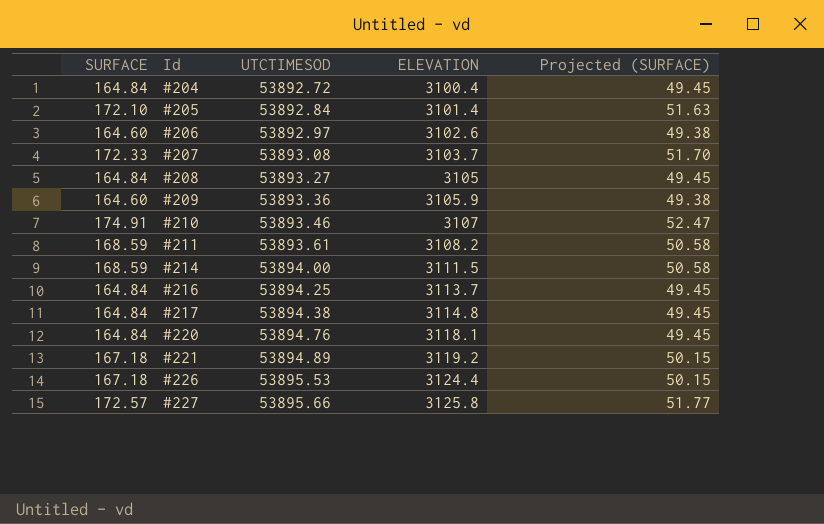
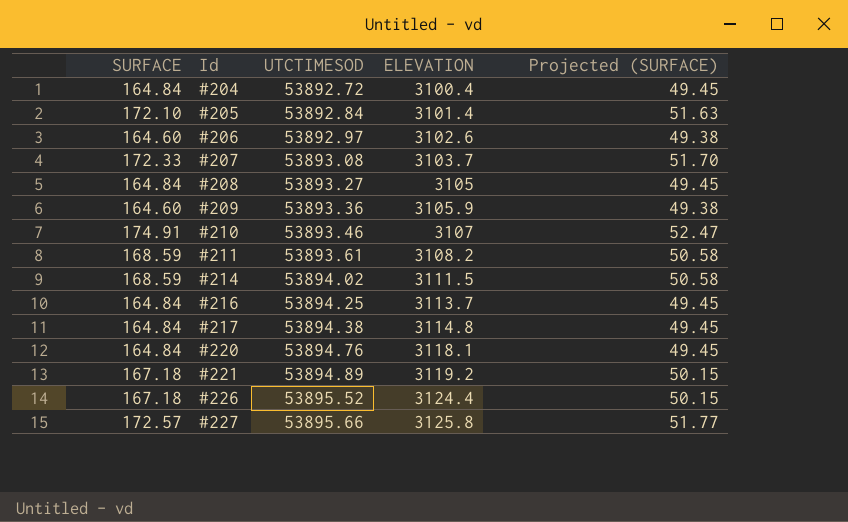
#214 | UTCTIMESOD: 53894.00 -> 53894.02
#226 | UTCTIMESOD: 53895.53 -> 53895.52

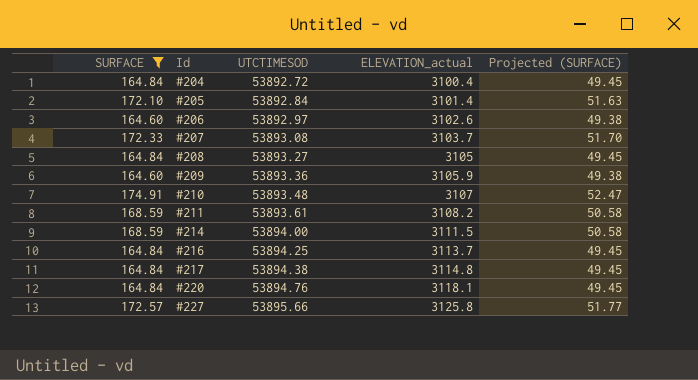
filter: none -> SURFACE != 167.18
column name: ELEVATION -> ELEVATION_actual
#210 | UTCTIMESOD: 53893.46 -> 53893.48
#214 | UTCTIMESOD: 53894.02 -> 53894.00

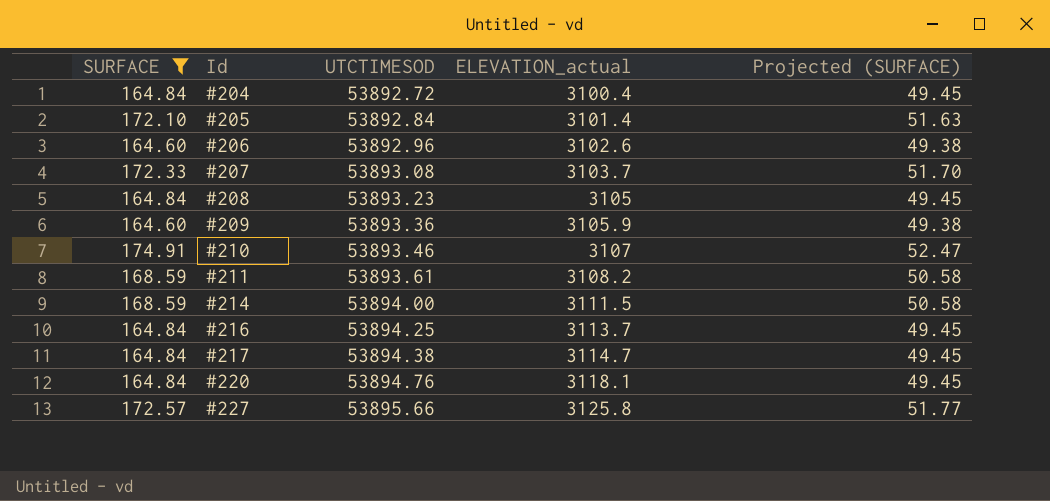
#206 | UTCTIMESOD: 53892.97 -> 53892.96
#208 | UTCTIMESOD: 53893.27 -> 53893.23
#210 | UTCTIMESOD: 53893.48 -> 53893.46
#217 | ELEVATION_actual: 3114.8 -> 3114.7

